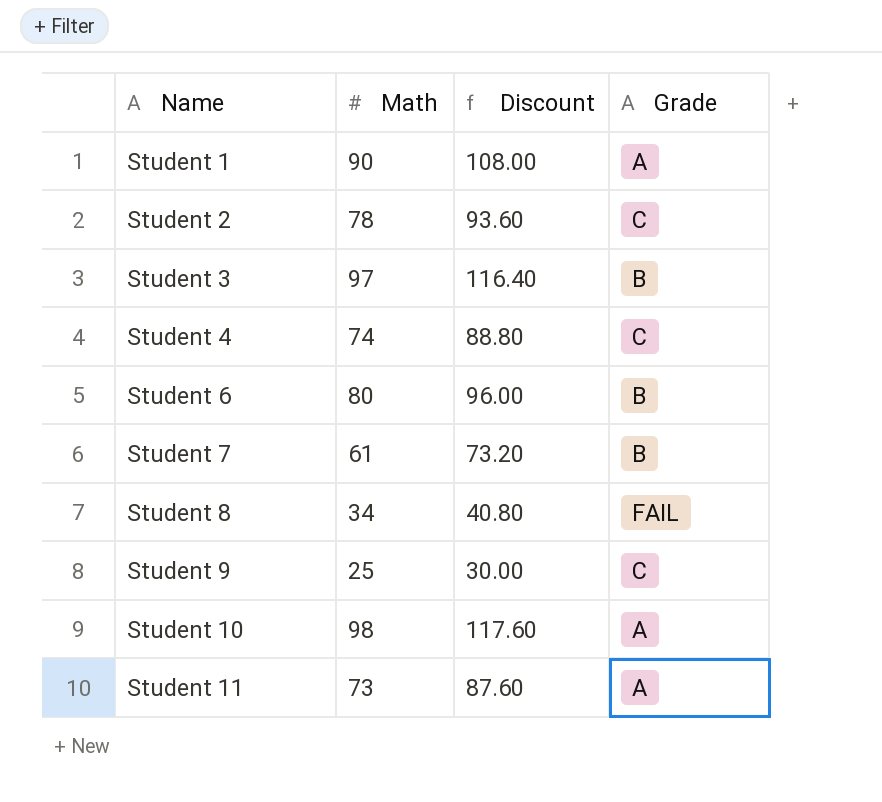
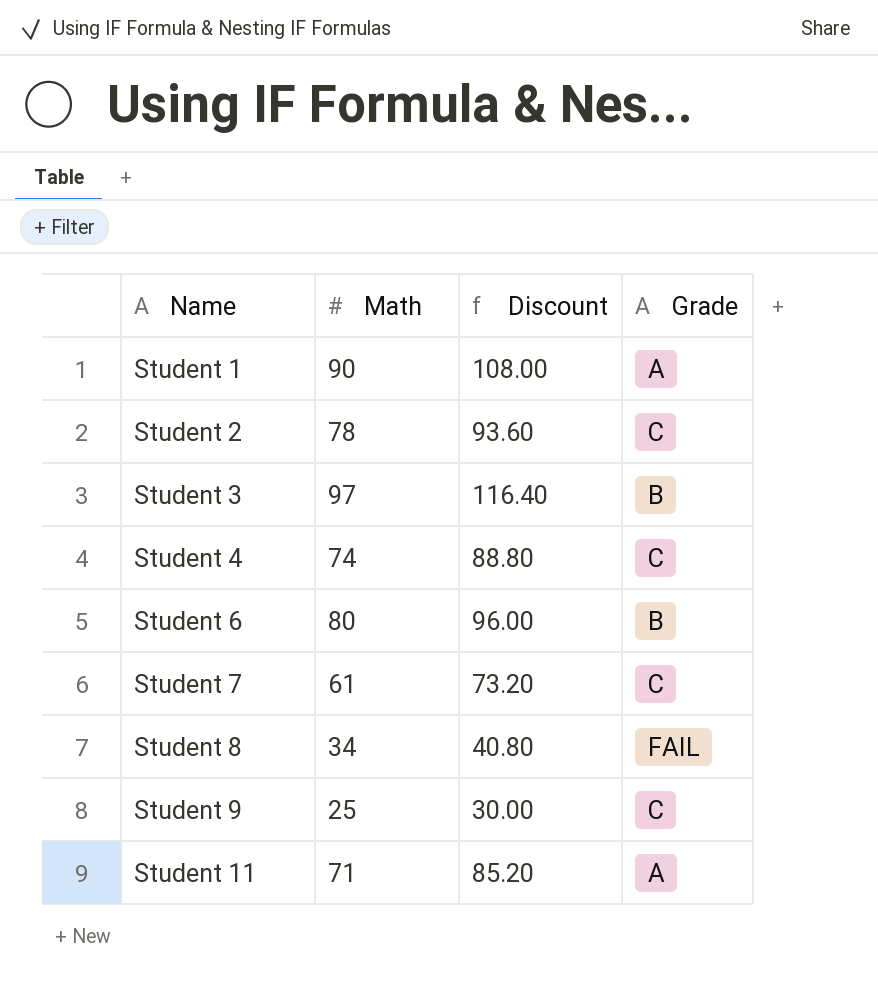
row Student 10: 98 | 117.60 | A -> none
Student 7 | Grade: B -> C
Student 11 | Math: 73 -> 71
Student 11 | Discount: 87.60 -> 85.20

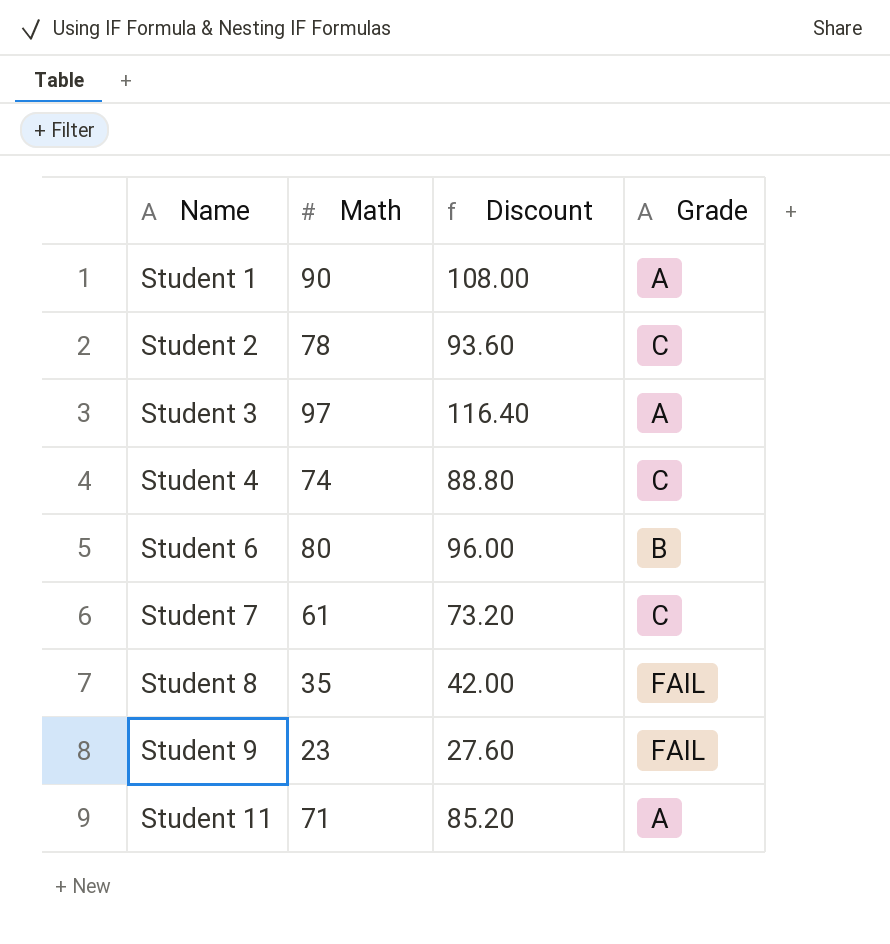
Student 3 | Grade: B -> A
Student 8 | Math: 34 -> 35
Student 8 | Discount: 40.80 -> 42.00
Student 9 | Math: 25 -> 23
Student 9 | Discount: 30.00 -> 27.60
Student 9 | Grade: C -> FAIL

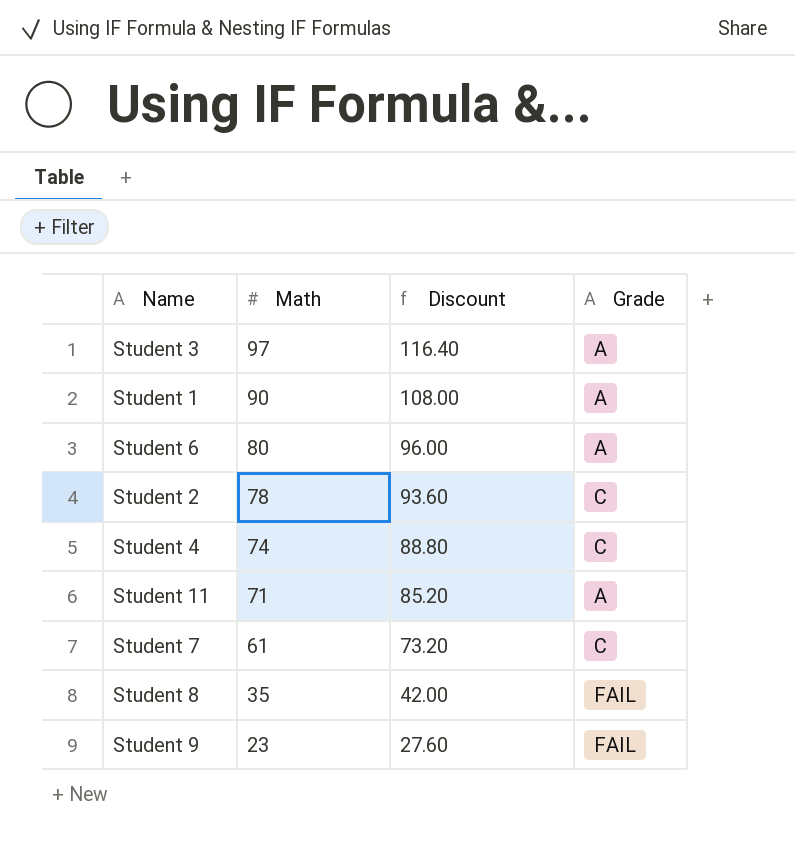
row order: Name ascending -> Math descending
Student 6 | Grade: B -> A

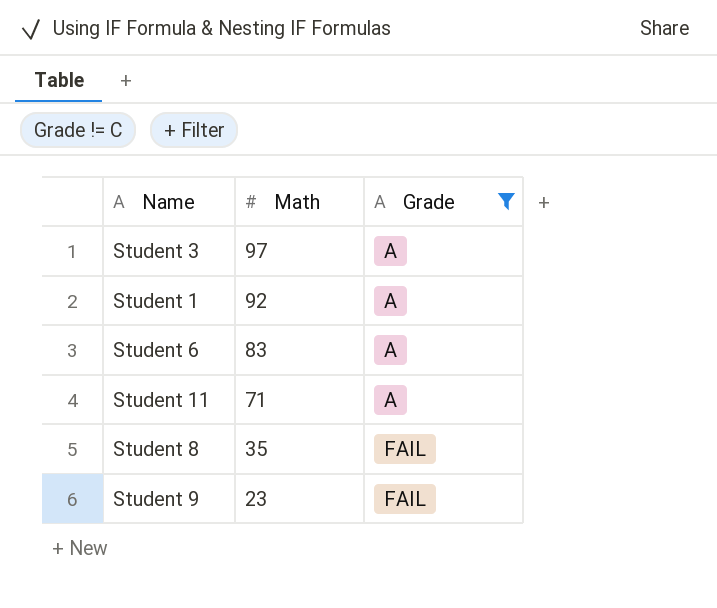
filter: none -> Grade != C
column Discount | formula: [Math] * 1.2 -> none
Student 1 | Math: 90 -> 92
Student 6 | Math: 80 -> 83

